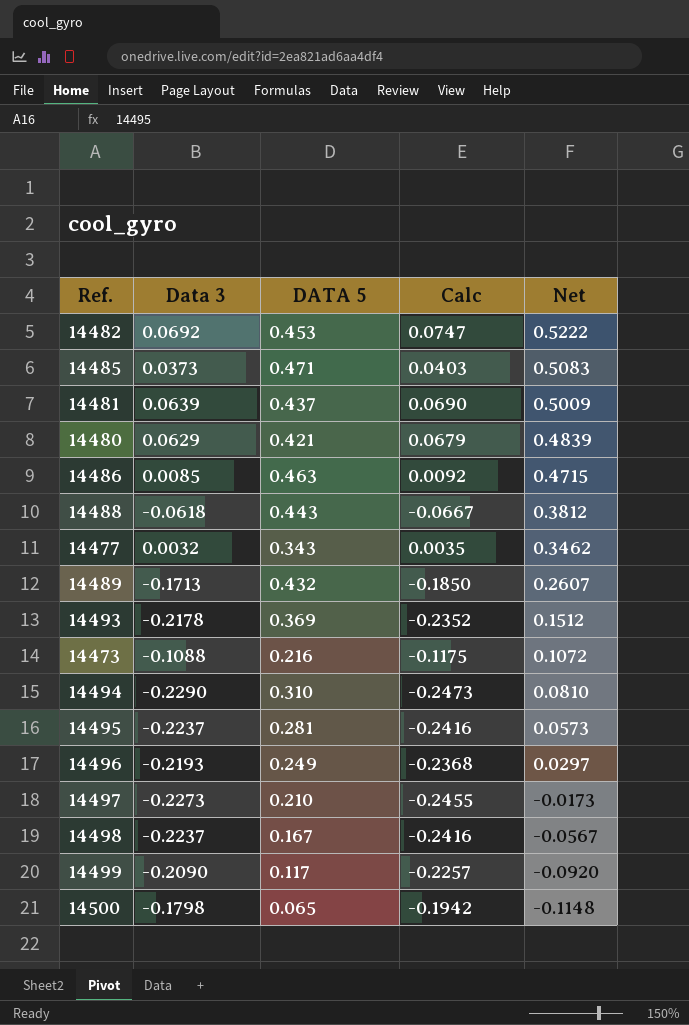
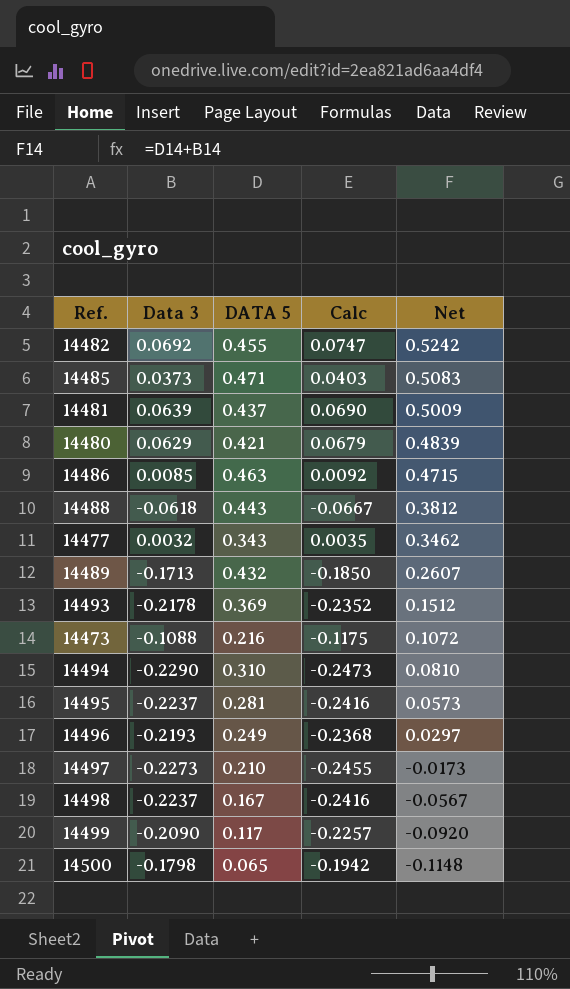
14482 | DATA 5: 0.453 -> 0.455
14482 | Net: 0.5222 -> 0.5242

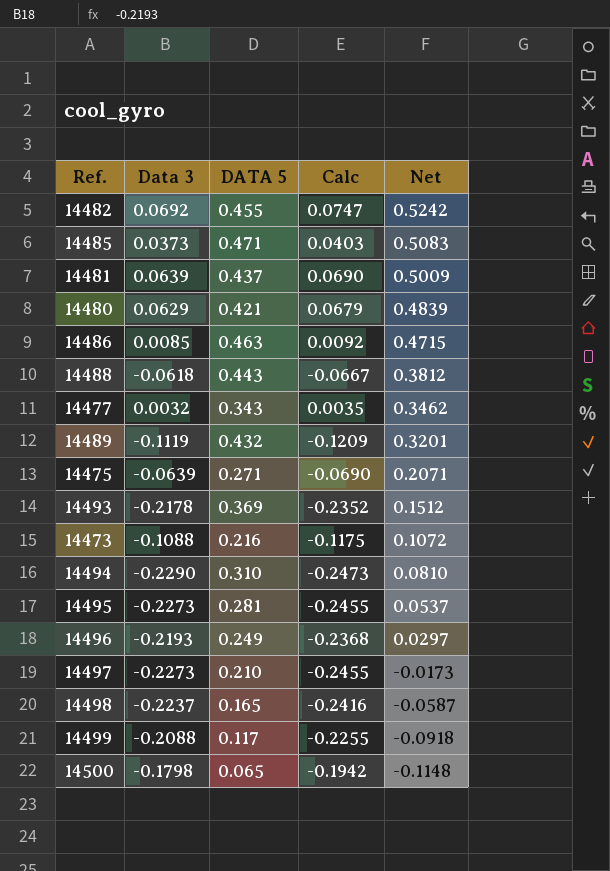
14489 | Data 3: -0.1713 -> -0.1119
14489 | Calc: -0.1850 -> -0.1209
14489 | Net: 0.2607 -> 0.3201
row 14475: none -> -0.0639 | 0.271 | -0.0690 | 0.2071
14495 | Data 3: -0.2237 -> -0.2273
14495 | Calc: -0.2416 -> -0.2455
14495 | Net: 0.0573 -> 0.0537
14498 | DATA 5: 0.167 -> 0.165
14498 | Net: -0.0567 -> -0.0587
14499 | Data 3: -0.2090 -> -0.2088
14499 | Calc: -0.2257 -> -0.2255
14499 | Net: -0.0920 -> -0.0918

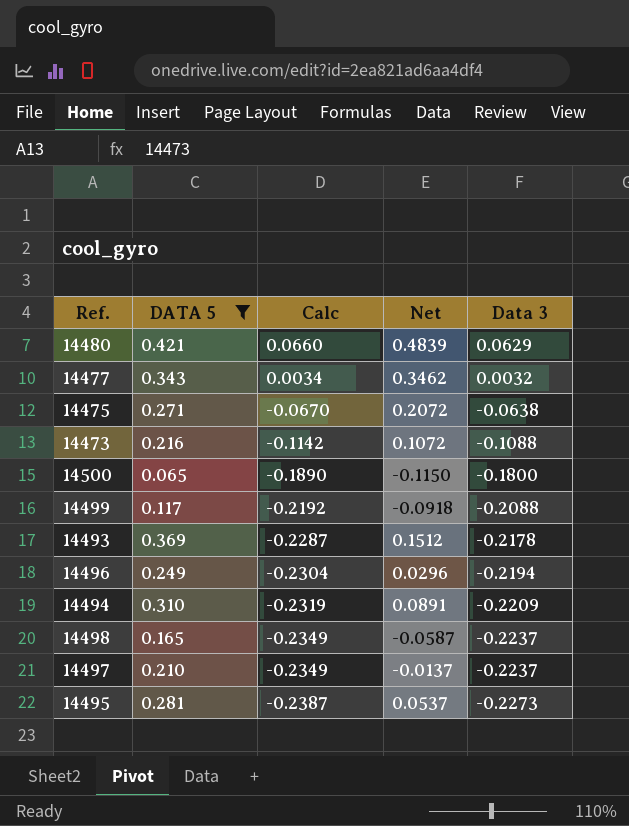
filter: none -> DATA 5 <= 0.421
row order: Net descending -> Calc descending
column Calc | formula: [Data 3] * 1.08 -> [Data 3] * 1.05
column Data 3 | position: 2 -> 5
14475 | Net: 0.2071 -> 0.2072
14475 | Data 3: -0.0639 -> -0.0638
14500 | Net: -0.1148 -> -0.1150
14500 | Data 3: -0.1798 -> -0.1800
14496 | Net: 0.0297 -> 0.0296
14496 | Data 3: -0.2193 -> -0.2194
14494 | Net: 0.0810 -> 0.0891
14494 | Data 3: -0.2290 -> -0.2209
14497 | Net: -0.0173 -> -0.0137
14497 | Data 3: -0.2273 -> -0.2237

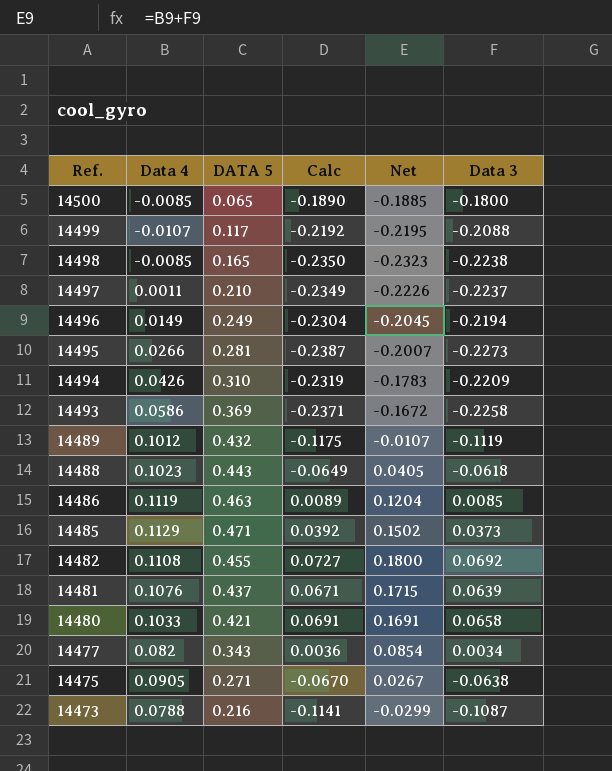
filter: DATA 5 <= 0.421 -> none
row order: Calc descending -> Ref. descending
column Data 4 | position: none -> 2
column Net | formula: [DATA 5] + [Data 3] -> [Data 4] + [Data 3]
14498 | Calc: -0.2349 -> -0.2350
14498 | Data 3: -0.2237 -> -0.2238
14493 | Calc: -0.2287 -> -0.2371
14493 | Data 3: -0.2178 -> -0.2258
14480 | Calc: 0.0660 -> 0.0691
14480 | Data 3: 0.0629 -> 0.0658
14477 | Calc: 0.0034 -> 0.0036
14477 | Data 3: 0.0032 -> 0.0034
14473 | Calc: -0.1142 -> -0.1141
14473 | Data 3: -0.1088 -> -0.1087

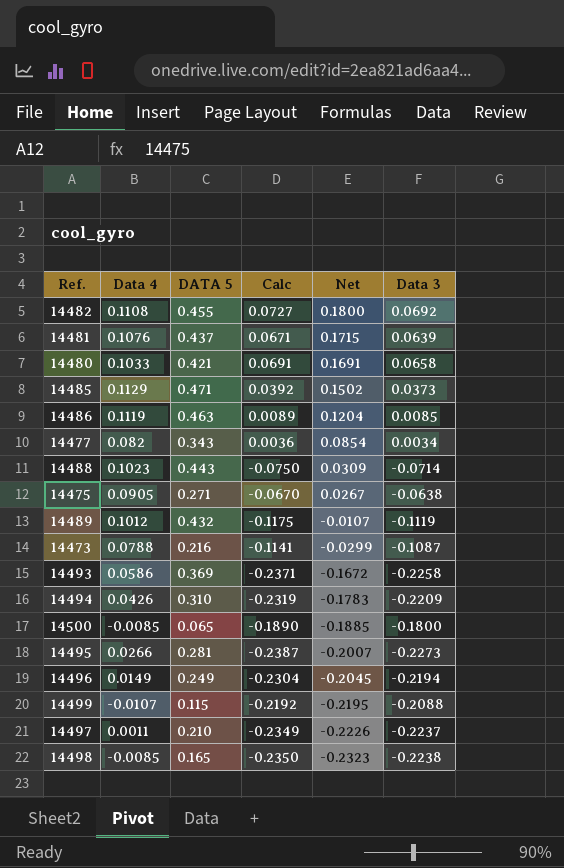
row order: Ref. descending -> Net descending
14488 | Calc: -0.0649 -> -0.0750
14488 | Net: 0.0405 -> 0.0309
14488 | Data 3: -0.0618 -> -0.0714
14499 | DATA 5: 0.117 -> 0.115

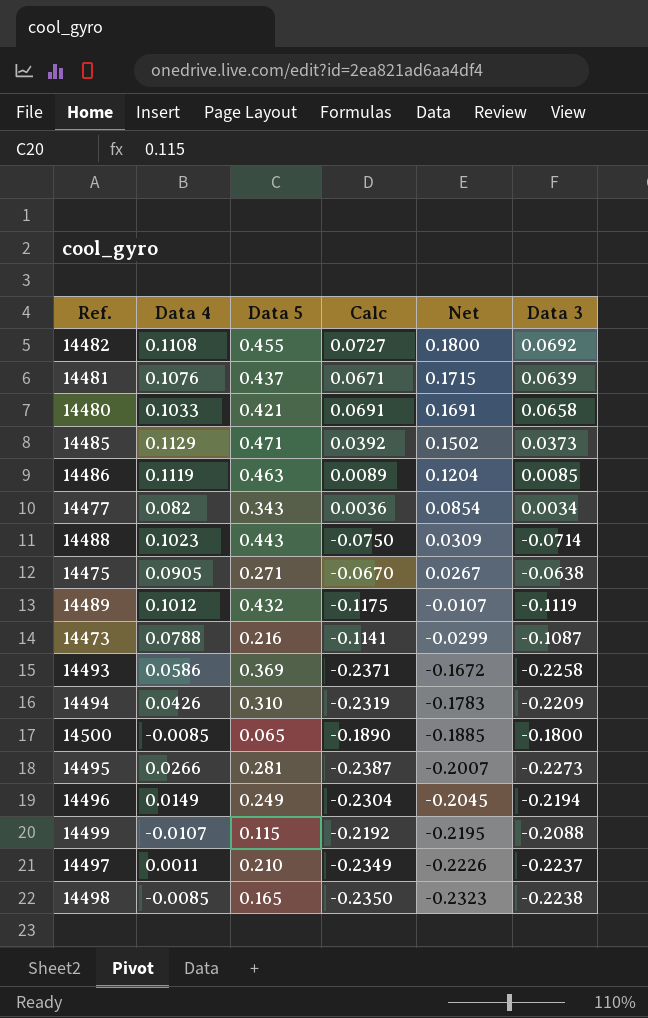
column name: DATA 5 -> Data 5

